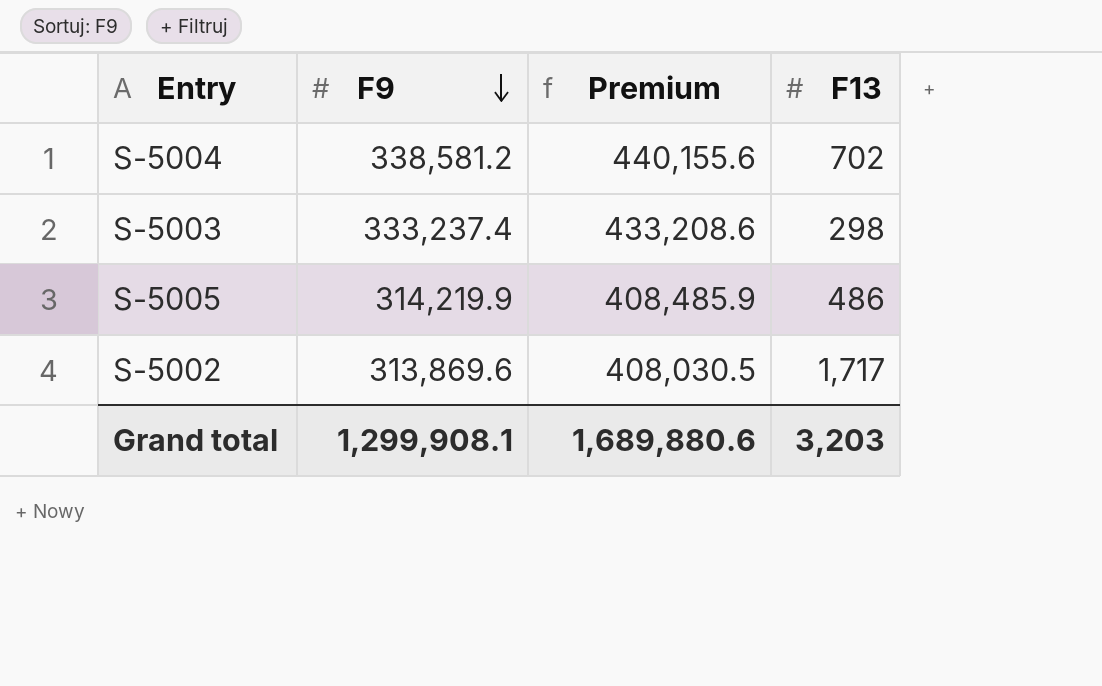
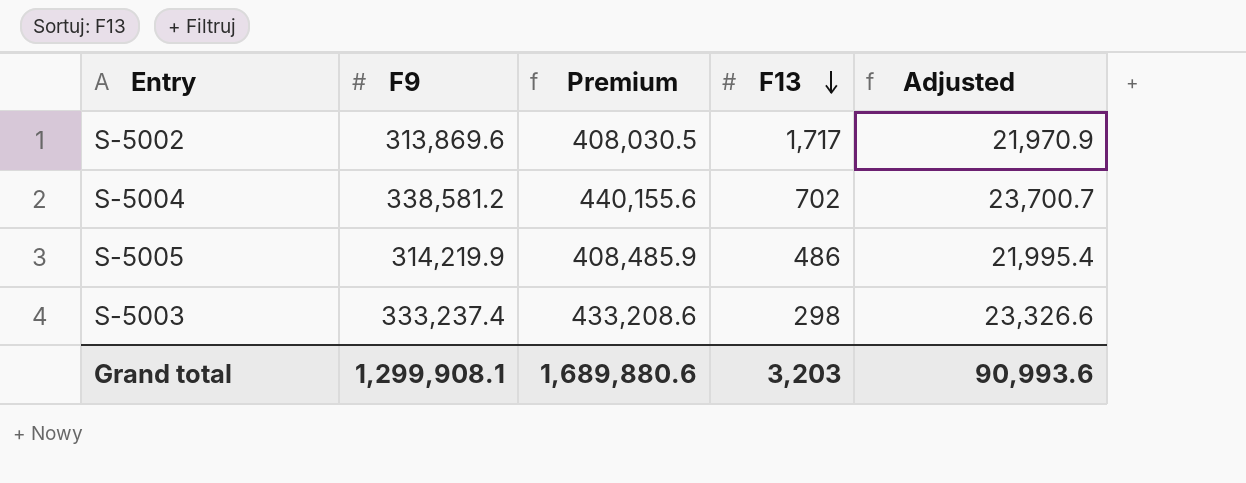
row order: F9 descending -> F13 descending
column Adjusted | formula: none -> [F9] * 0.07

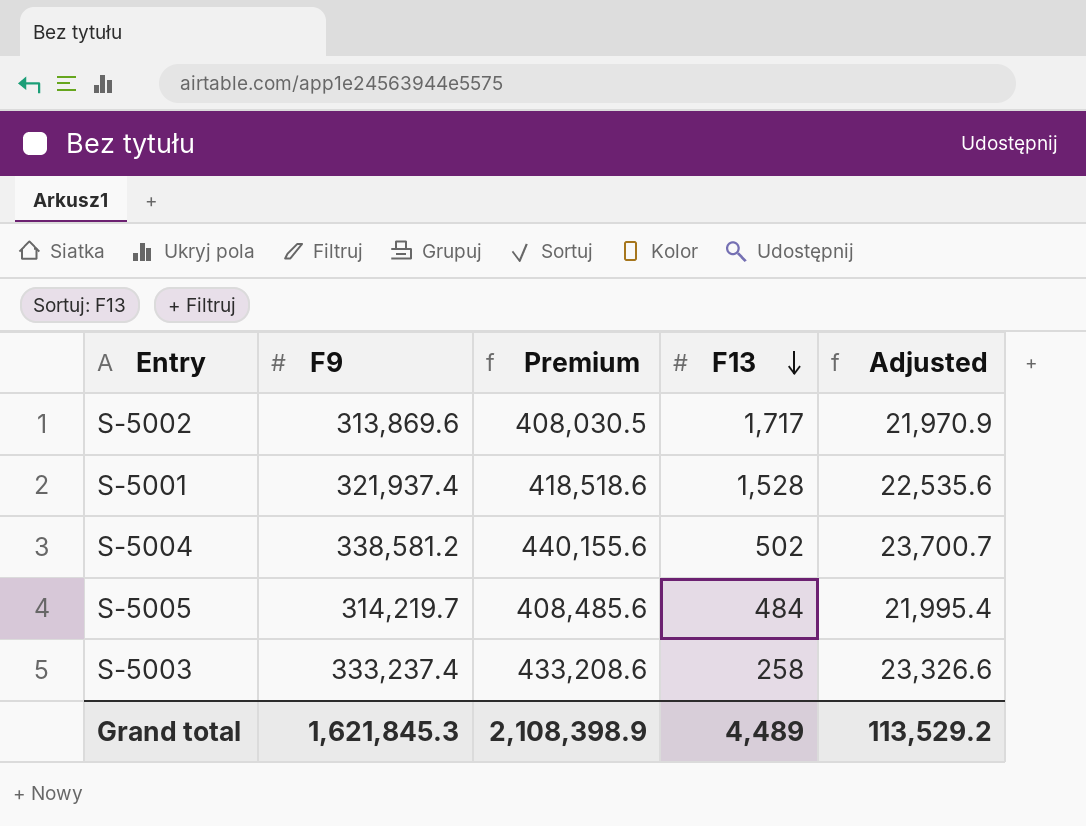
row S-5001: none -> 321,937.4 | 418,518.6 | 1,528 | 22,535.6
S-5004 | F13: 702 -> 502
S-5005 | F9: 314,219.9 -> 314,219.7
S-5005 | Premium: 408,485.9 -> 408,485.6
S-5005 | F13: 486 -> 484
S-5003 | F13: 298 -> 258
Grand total | F9: 1,299,908.1 -> 1,621,845.3
Grand total | Premium: 1,689,880.6 -> 2,108,398.9
Grand total | F13: 3,203 -> 4,489
Grand total | Adjusted: 90,993.6 -> 113,529.2

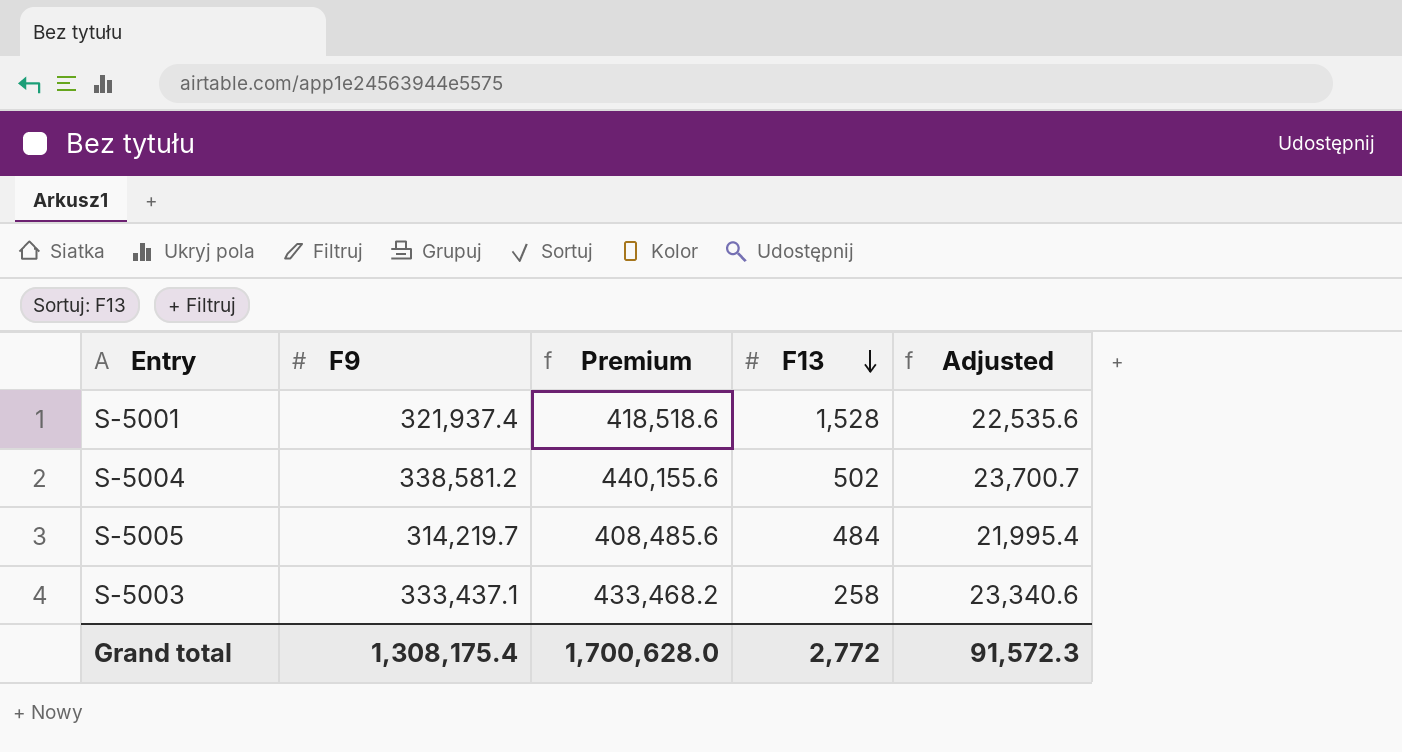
row S-5002: 313,869.6 | 408,030.5 | 1,717 | 21,970.9 -> none
S-5003 | F9: 333,237.4 -> 333,437.1
S-5003 | Premium: 433,208.6 -> 433,468.2
S-5003 | Adjusted: 23,326.6 -> 23,340.6
Grand total | F9: 1,621,845.3 -> 1,308,175.4
Grand total | Premium: 2,108,398.9 -> 1,700,628.0
Grand total | F13: 4,489 -> 2,772
Grand total | Adjusted: 113,529.2 -> 91,572.3

